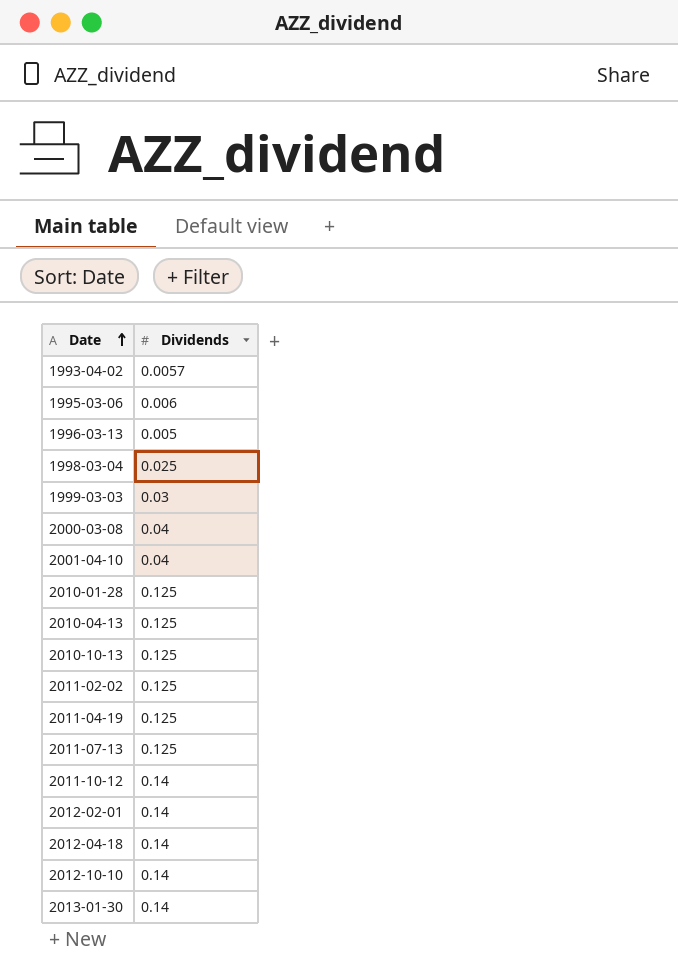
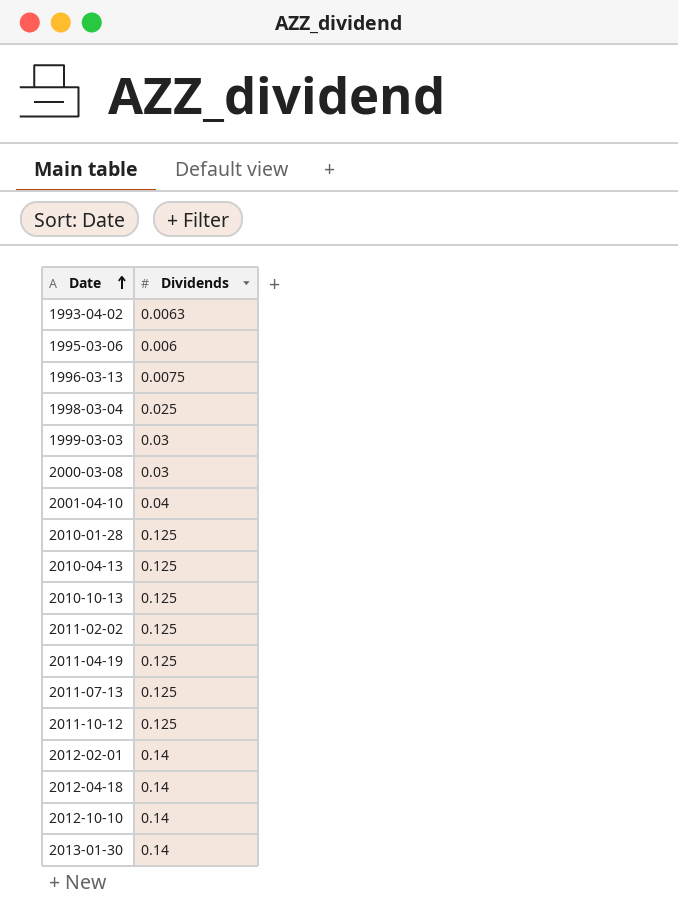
1993-04-02 | Dividends: 0.0057 -> 0.0063
1996-03-13 | Dividends: 0.005 -> 0.0075
2000-03-08 | Dividends: 0.04 -> 0.03
2011-10-12 | Dividends: 0.14 -> 0.125

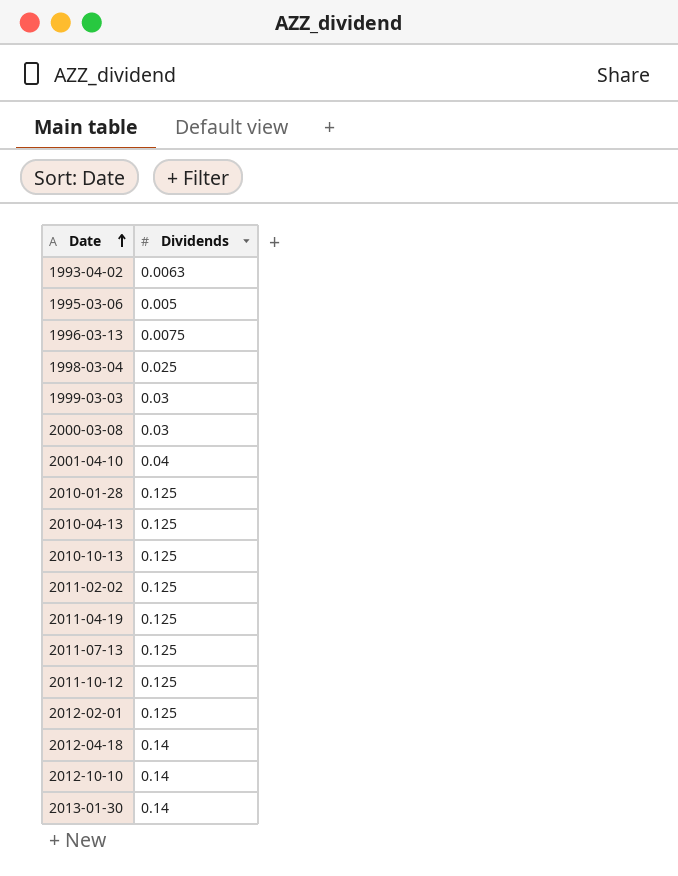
1995-03-06 | Dividends: 0.006 -> 0.005
2012-02-01 | Dividends: 0.14 -> 0.125

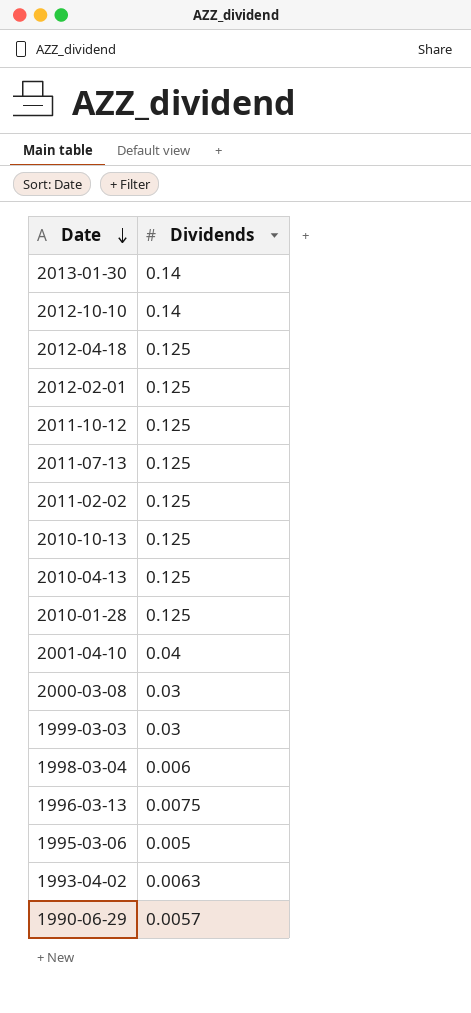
row order: Date ascending -> Date descending
row 2011-04-19: 0.125 -> none
2012-04-18 | Dividends: 0.14 -> 0.125
1998-03-04 | Dividends: 0.025 -> 0.006
row 1990-06-29: none -> 0.0057

